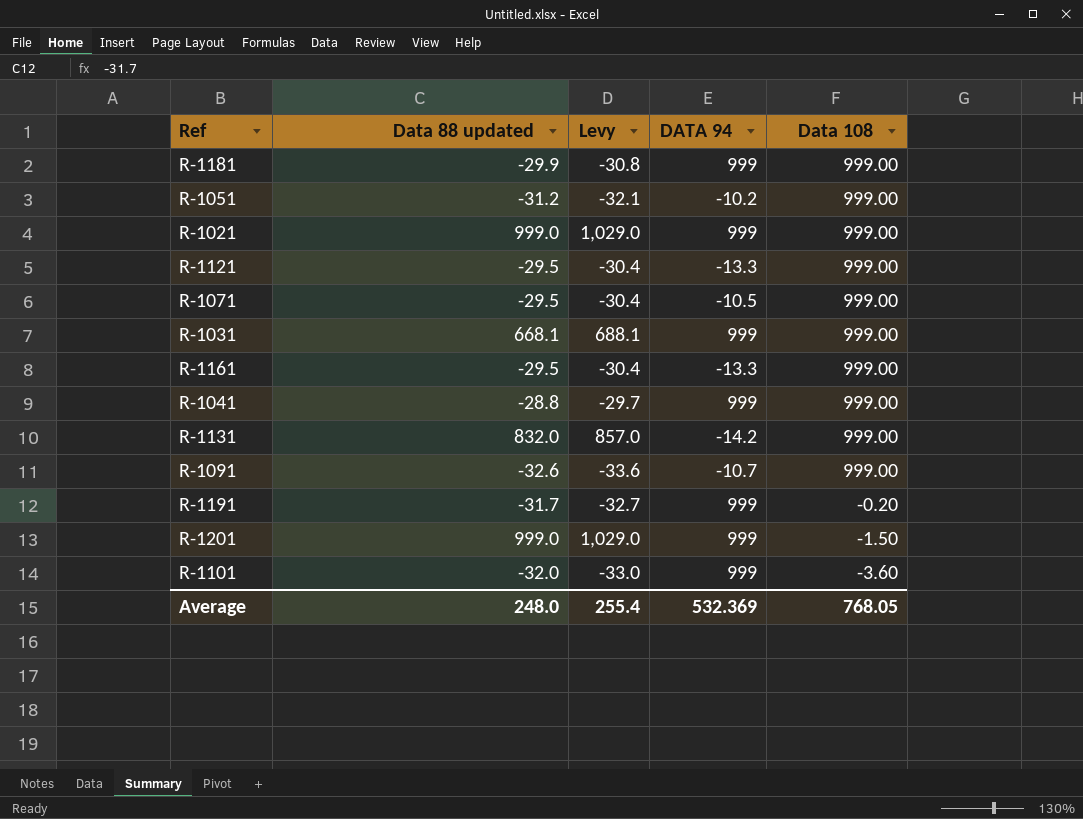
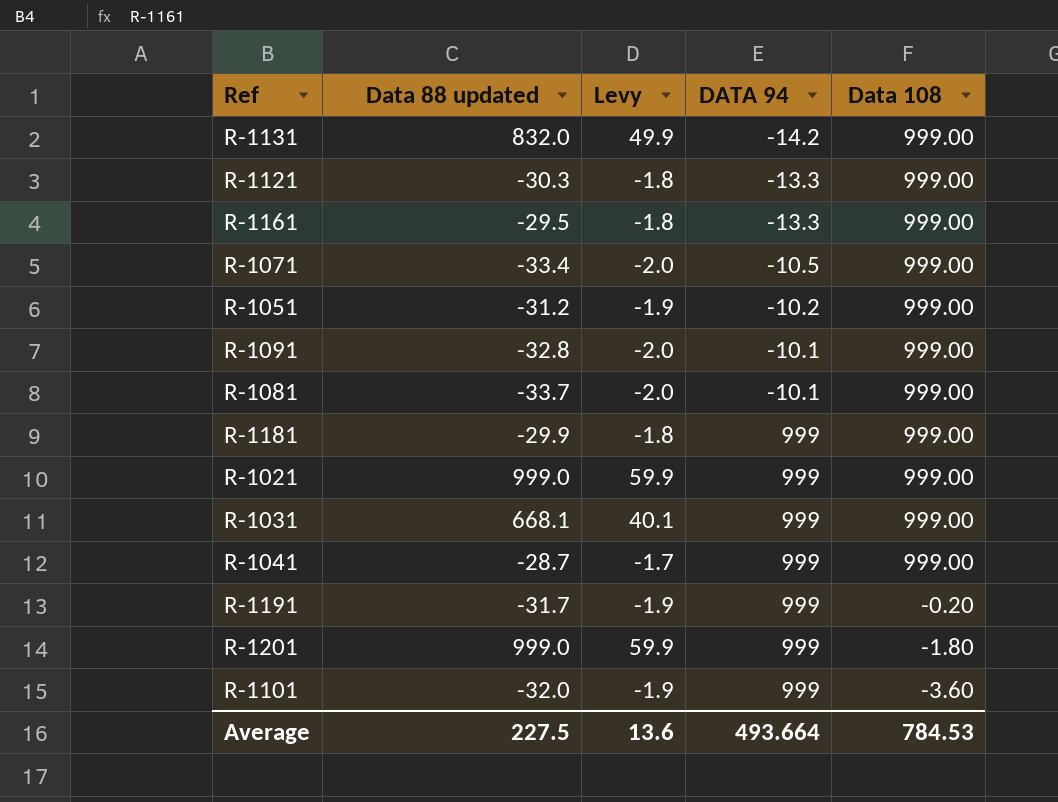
row order: Data 108 descending -> DATA 94 ascending
column Levy | formula: [Data 88 updated] * 1.03 -> [Data 88 updated] * 0.06
R-1121 | Data 88 updated: -29.5 -> -30.3
R-1071 | Data 88 updated: -29.5 -> -33.4
R-1091 | Data 88 updated: -32.6 -> -32.8
R-1091 | DATA 94: -10.7 -> -10.1
row R-1081: none -> -33.7 | -2.0 | -10.1 | 999.00
R-1041 | Data 88 updated: -28.8 -> -28.7
R-1201 | Data 108: -1.50 -> -1.80
Average | Data 88 updated: 248.0 -> 227.5
Average | Levy: 255.4 -> 13.6
Average | DATA 94: 532.369 -> 493.664
Average | Data 108: 768.05 -> 784.53

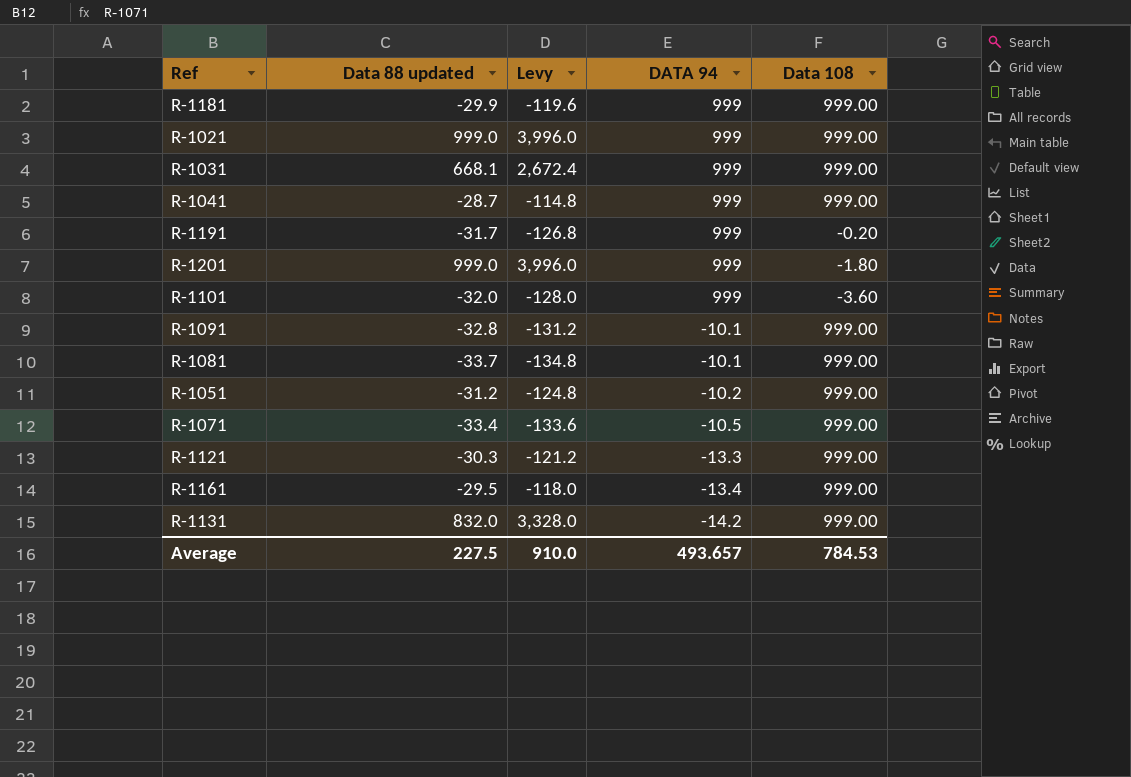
row order: DATA 94 ascending -> DATA 94 descending
column Levy | formula: [Data 88 updated] * 0.06 -> [Data 88 updated] * 4
R-1161 | DATA 94: -13.3 -> -13.4
Average | Levy: 13.6 -> 910.0
Average | DATA 94: 493.664 -> 493.657

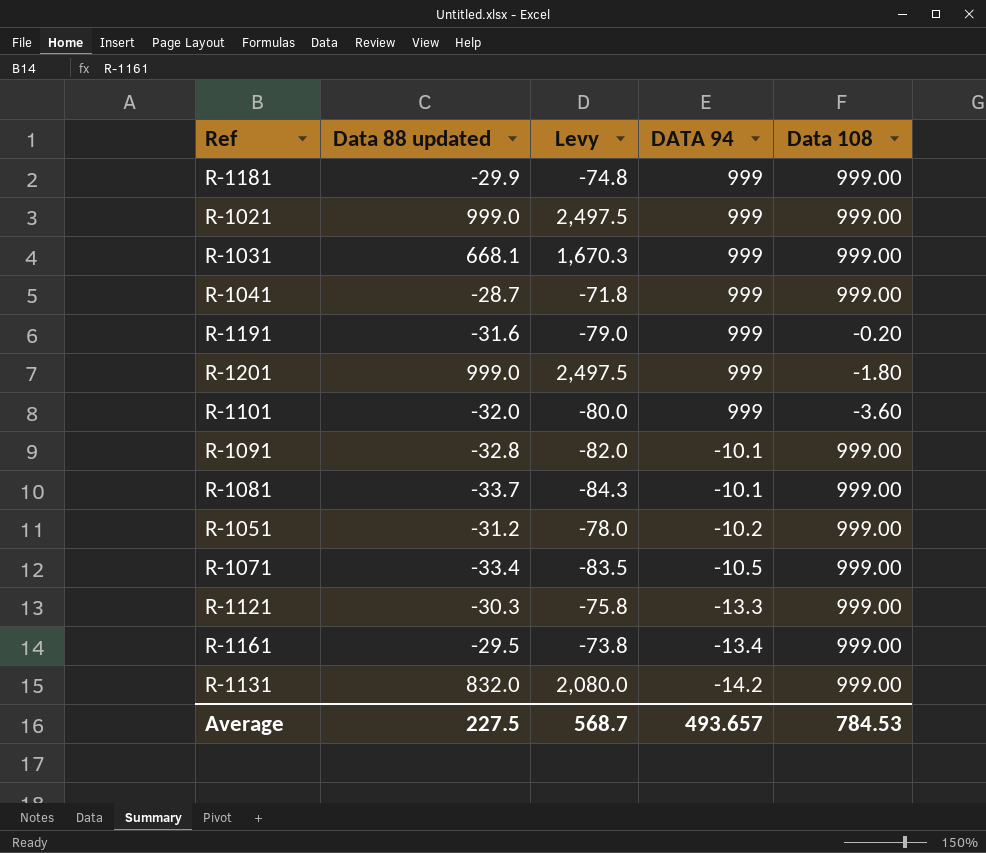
column Levy | formula: [Data 88 updated] * 4 -> [Data 88 updated] * 2.5
R-1191 | Data 88 updated: -31.7 -> -31.6
Average | Levy: 910.0 -> 568.7

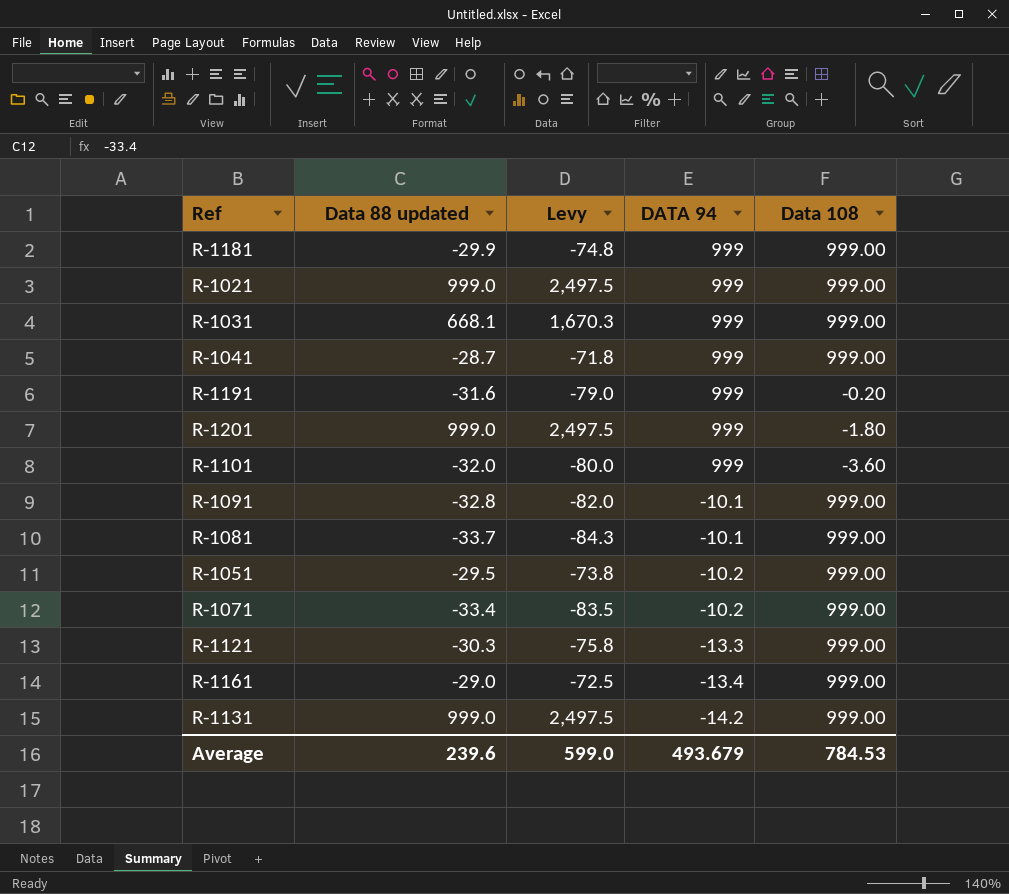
R-1051 | Data 88 updated: -31.2 -> -29.5
R-1051 | Levy: -78.0 -> -73.8
R-1071 | DATA 94: -10.5 -> -10.2
R-1161 | Data 88 updated: -29.5 -> -29.0
R-1161 | Levy: -73.8 -> -72.5
R-1131 | Data 88 updated: 832.0 -> 999.0
R-1131 | Levy: 2,080.0 -> 2,497.5
Average | Data 88 updated: 227.5 -> 239.6
Average | Levy: 568.7 -> 599.0
Average | DATA 94: 493.657 -> 493.679

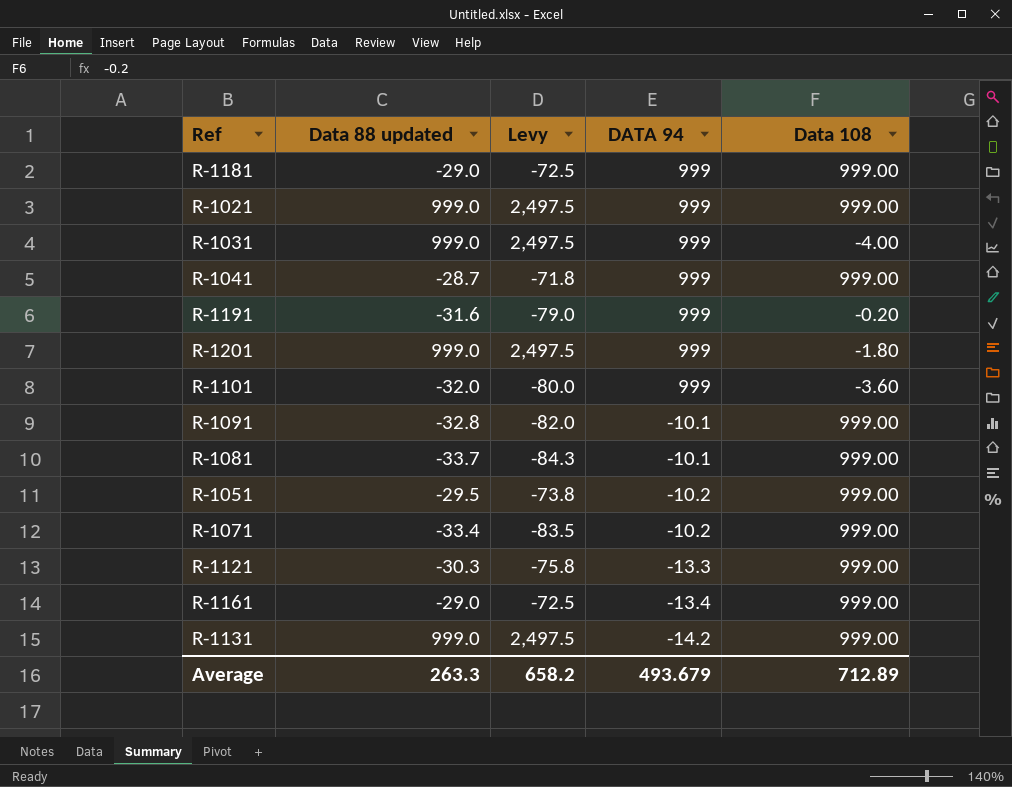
R-1181 | Data 88 updated: -29.9 -> -29.0
R-1181 | Levy: -74.8 -> -72.5
R-1031 | Data 88 updated: 668.1 -> 999.0
R-1031 | Levy: 1,670.3 -> 2,497.5
R-1031 | Data 108: 999.00 -> -4.00
Average | Data 88 updated: 239.6 -> 263.3
Average | Levy: 599.0 -> 658.2
Average | Data 108: 784.53 -> 712.89

